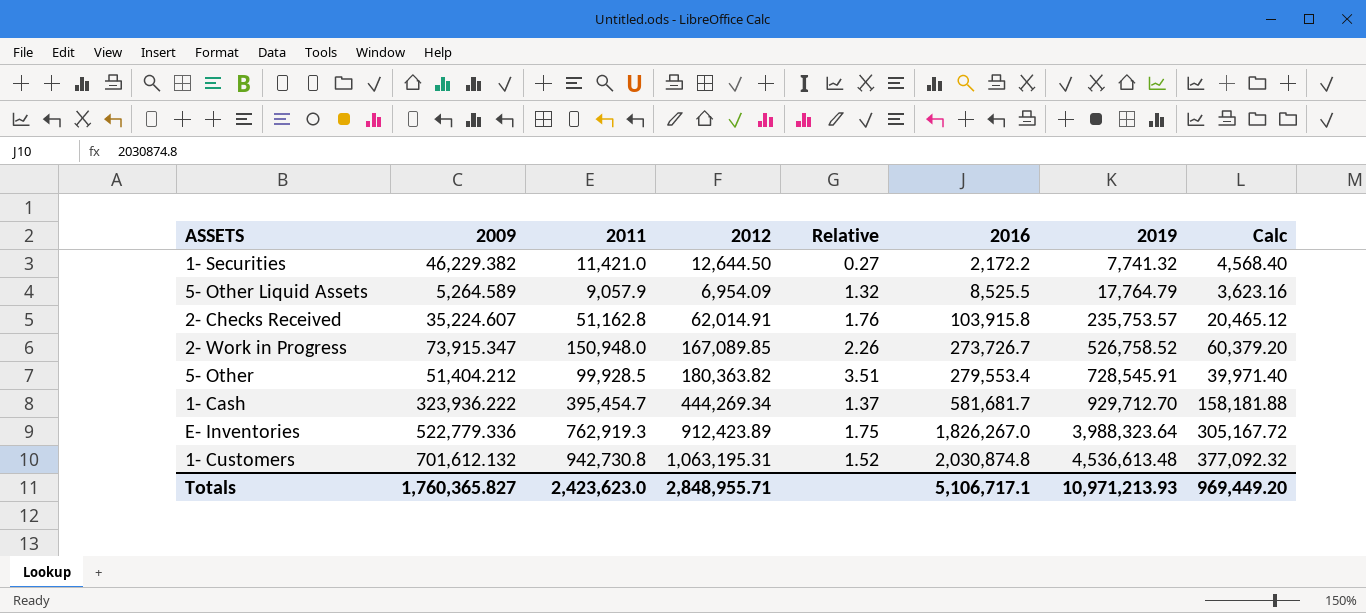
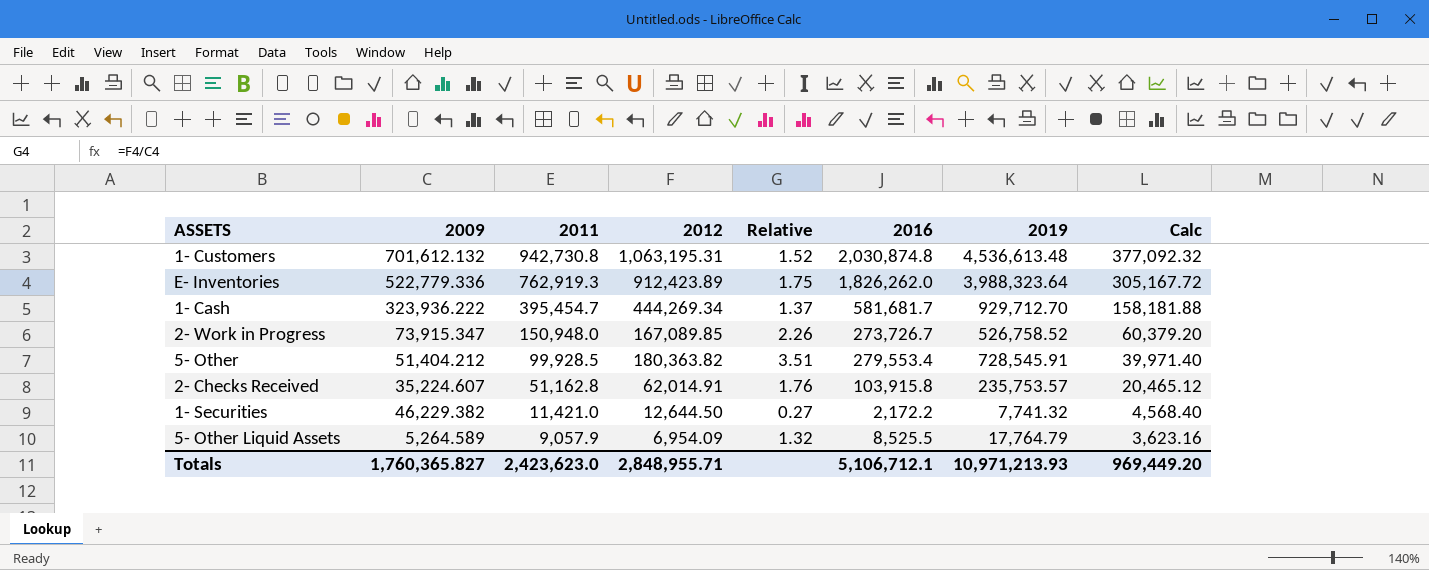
row order: 2016 ascending -> 2011 descending
E- Inventories | 2016: 1,826,267.0 -> 1,826,262.0
Totals | 2016: 5,106,717.1 -> 5,106,712.1

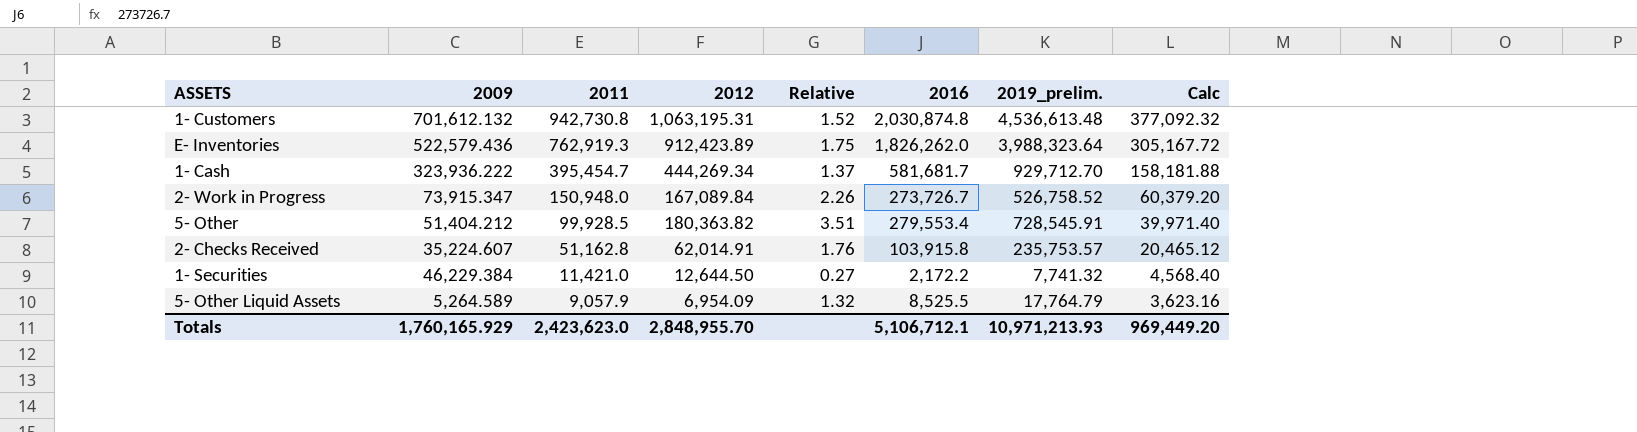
column name: 2019 -> 2019_prelim.
E- Inventories | 2009: 522,779.336 -> 522,579.436
2- Work in Progress | 2012: 167,089.85 -> 167,089.84
1- Securities | 2009: 46,229.382 -> 46,229.384
Totals | 2009: 1,760,365.827 -> 1,760,165.929
Totals | 2012: 2,848,955.71 -> 2,848,955.70

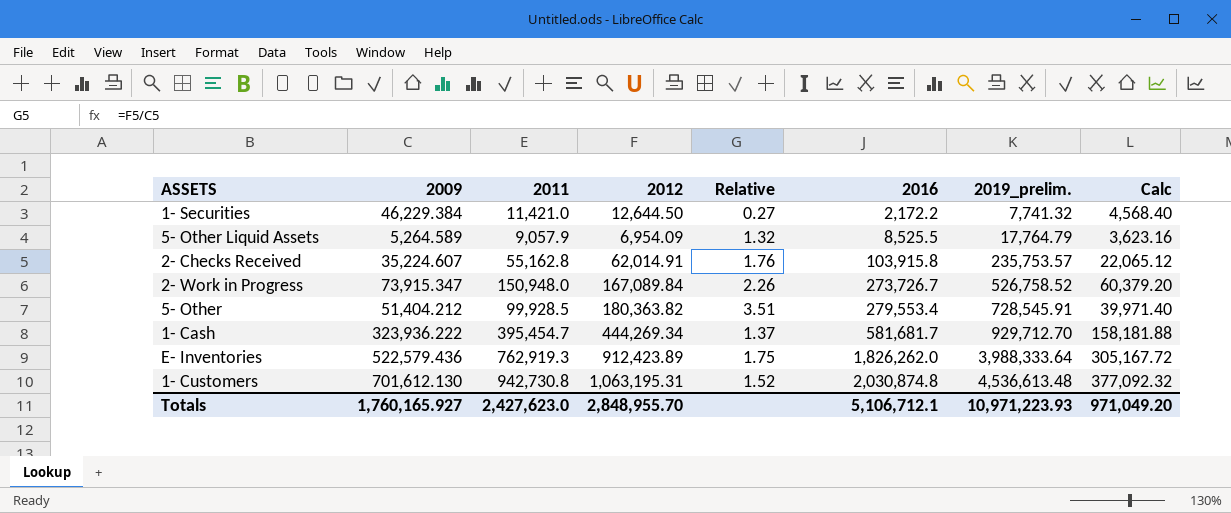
row order: 2011 descending -> 2016 ascending
2- Checks Received | 2011: 51,162.8 -> 55,162.8
2- Checks Received | Calc: 20,465.12 -> 22,065.12
E- Inventories | 2019_prelim.: 3,988,323.64 -> 3,988,333.64
1- Customers | 2009: 701,612.132 -> 701,612.130
Totals | 2009: 1,760,165.929 -> 1,760,165.927
Totals | 2011: 2,423,623.0 -> 2,427,623.0
Totals | 2019_prelim.: 10,971,213.93 -> 10,971,223.93
Totals | Calc: 969,449.20 -> 971,049.20

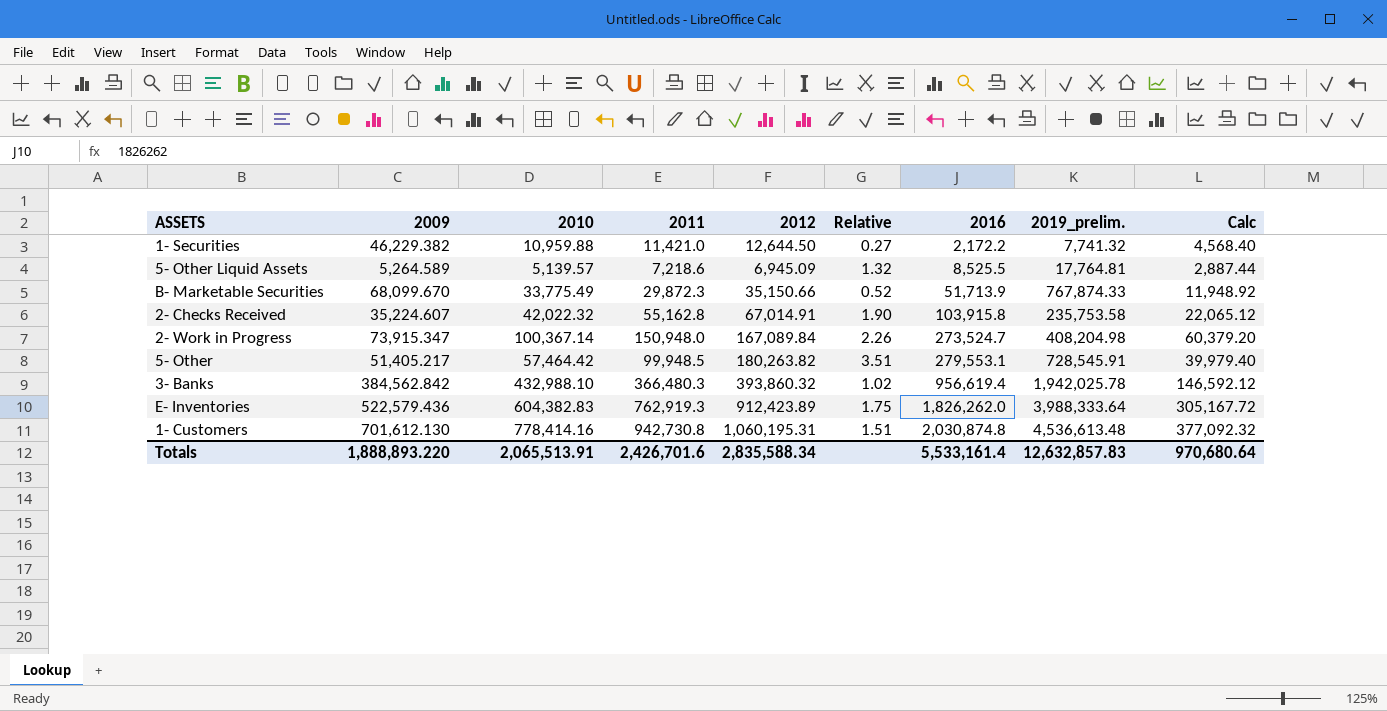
column 2010 | position: none -> 3
row 1- Cash: 323,936.222 | 395,454.7 | 444,269.34 | 1.37 | 581,681.7 | 929,712.70 | 158,181.88 -> none
1- Securities | 2009: 46,229.384 -> 46,229.382
5- Other Liquid Assets | 2011: 9,057.9 -> 7,218.6
5- Other Liquid Assets | 2012: 6,954.09 -> 6,945.09
5- Other Liquid Assets | 2019_prelim.: 17,764.79 -> 17,764.81
5- Other Liquid Assets | Calc: 3,623.16 -> 2,887.44
row B- Marketable Securities: none -> 68,099.670 | 33,775.49 | 29,872.3 | 35,150.66 | 0.52 | 51,713.9 | 767,874.33 | 11,948.92
2- Checks Received | 2012: 62,014.91 -> 67,014.91
2- Checks Received | Relative: 1.76 -> 1.90
2- Checks Received | 2019_prelim.: 235,753.57 -> 235,753.58
2- Work in Progress | 2016: 273,726.7 -> 273,524.7
2- Work in Progress | 2019_prelim.: 526,758.52 -> 408,204.98
5- Other | 2009: 51,404.212 -> 51,405.217
5- Other | 2011: 99,928.5 -> 99,948.5
5- Other | 2012: 180,363.82 -> 180,263.82
5- Other | 2016: 279,553.4 -> 279,553.1
5- Other | Calc: 39,971.40 -> 39,979.40
row 3- Banks: none -> 384,562.842 | 432,988.10 | 366,480.3 | 393,860.32 | 1.02 | 956,619.4 | 1,942,025.78 | 146,592.12
1- Customers | 2012: 1,063,195.31 -> 1,060,195.31
1- Customers | Relative: 1.52 -> 1.51
Totals | 2009: 1,760,165.927 -> 1,888,893.220
Totals | 2011: 2,427,623.0 -> 2,426,701.6
Totals | 2012: 2,848,955.70 -> 2,835,588.34
Totals | 2016: 5,106,712.1 -> 5,533,161.4
Totals | 2019_prelim.: 10,971,223.93 -> 12,632,857.83
Totals | Calc: 971,049.20 -> 970,680.64

